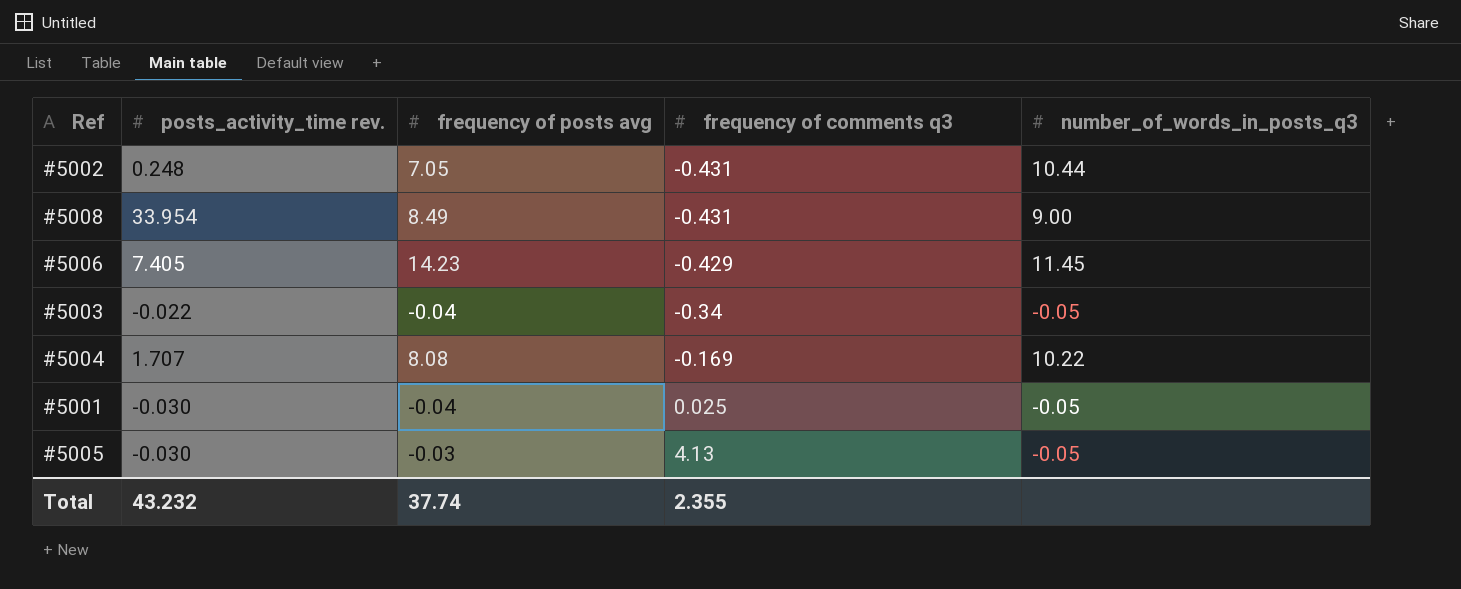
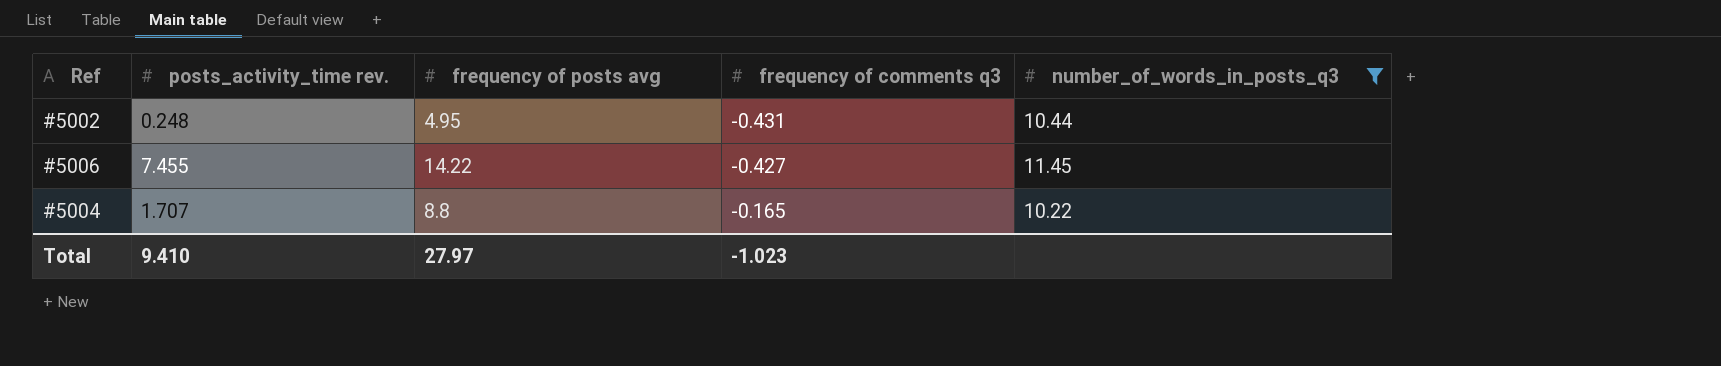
filter: none -> number_of_words_in_posts_q3 >= 10.22
#5002 | frequency of posts avg: 7.05 -> 4.95
#5006 | posts_activity_time rev.: 7.405 -> 7.455
#5006 | frequency of posts avg: 14.23 -> 14.22
#5006 | frequency of comments q3: -0.429 -> -0.427
#5004 | frequency of posts avg: 8.08 -> 8.8
#5004 | frequency of comments q3: -0.169 -> -0.165
Total | posts_activity_time rev.: 43.232 -> 9.410
Total | frequency of posts avg: 37.74 -> 27.97
Total | frequency of comments q3: 2.355 -> -1.023

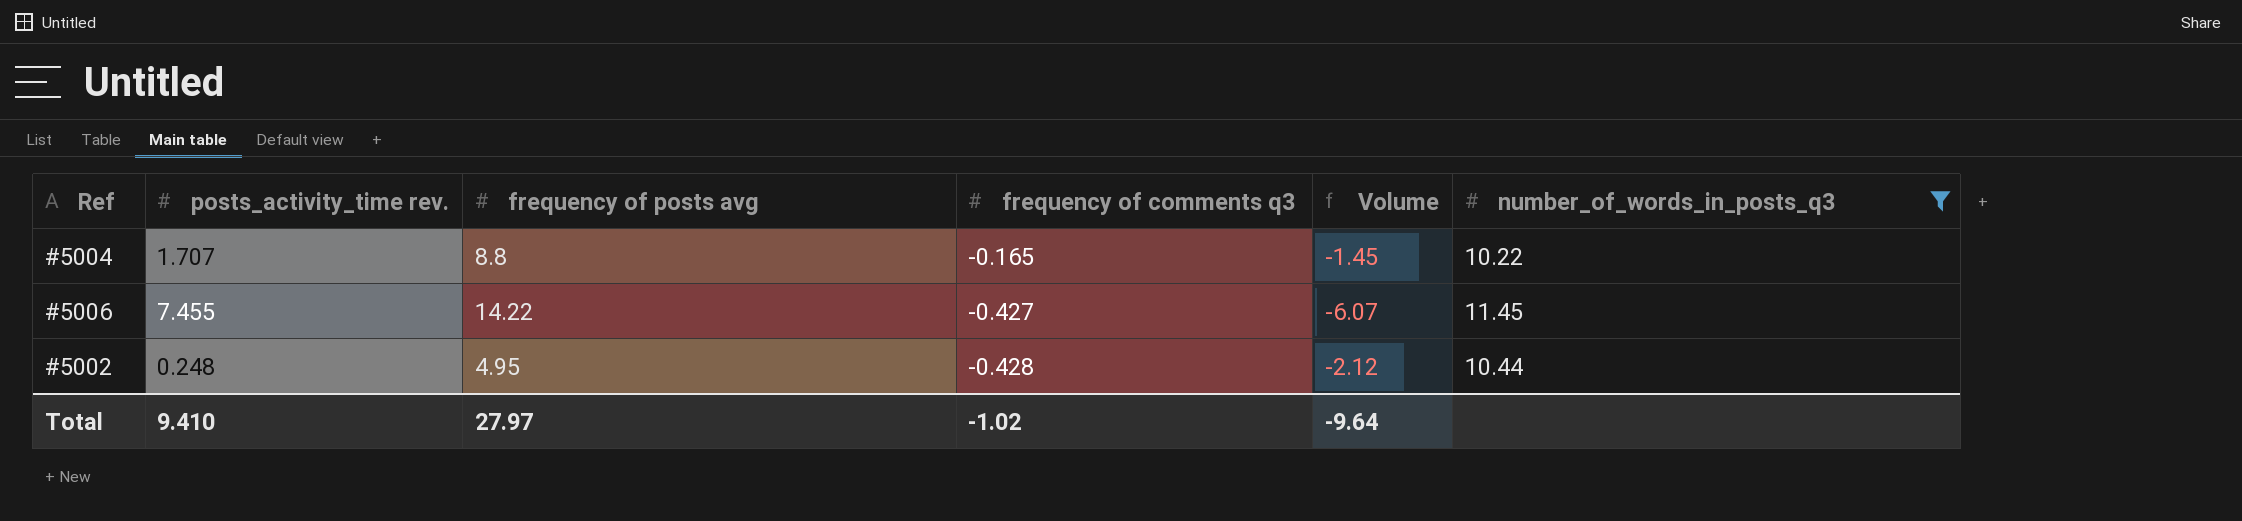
row order: frequency of comments q3 ascending -> frequency of comments q3 descending
column Volume | formula: none -> [frequency of posts avg] * [frequency of comments q3]
#5002 | frequency of comments q3: -0.431 -> -0.428
Total | frequency of comments q3: -1.023 -> -1.02

